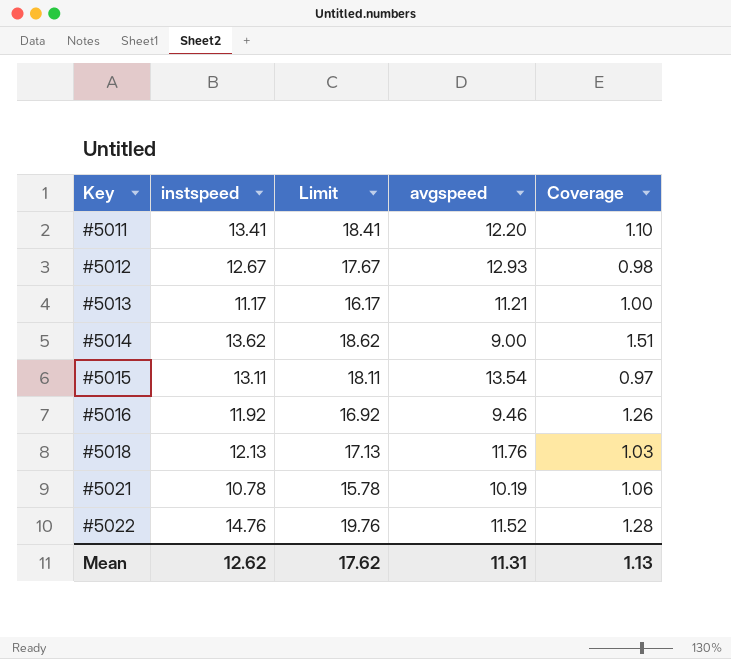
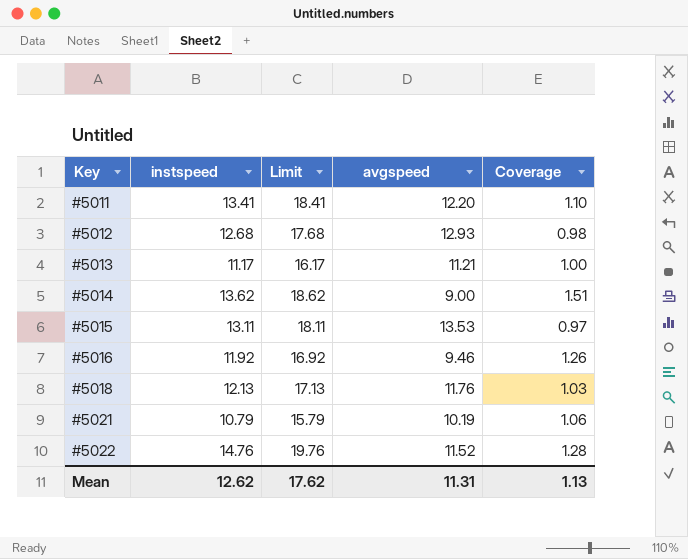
#5012 | instspeed: 12.67 -> 12.68
#5012 | Limit: 17.67 -> 17.68
#5015 | avgspeed: 13.54 -> 13.53
#5021 | instspeed: 10.78 -> 10.79
#5021 | Limit: 15.78 -> 15.79

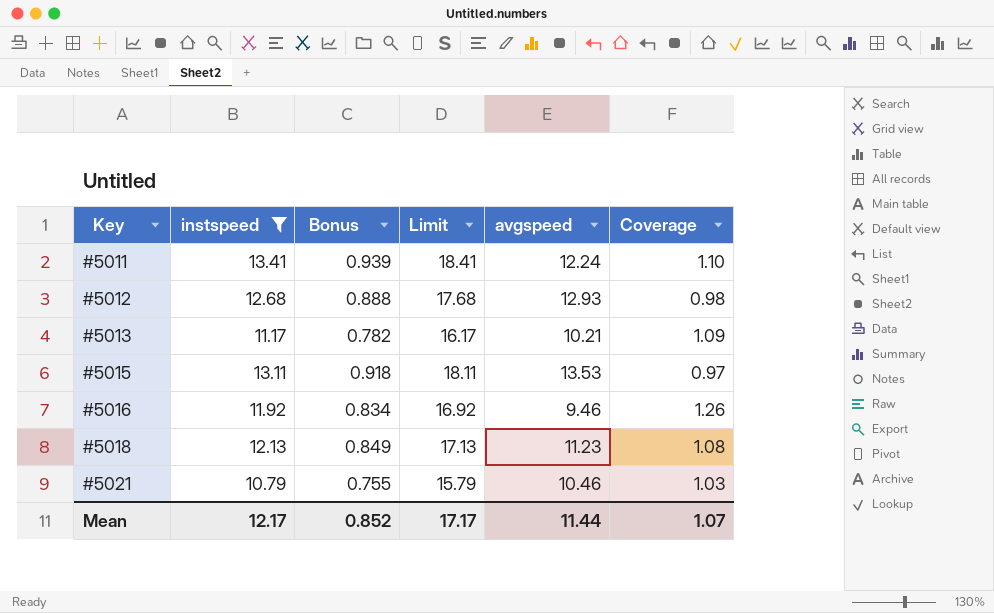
filter: none -> instspeed <= 13.41
column Bonus | formula: none -> [instspeed] * 0.07
#5011 | avgspeed: 12.20 -> 12.24
#5013 | avgspeed: 11.21 -> 10.21
#5013 | Coverage: 1.00 -> 1.09
#5018 | avgspeed: 11.76 -> 11.23
#5018 | Coverage: 1.03 -> 1.08
#5021 | avgspeed: 10.19 -> 10.46
#5021 | Coverage: 1.06 -> 1.03
Mean | instspeed: 12.62 -> 12.17
Mean | Limit: 17.62 -> 17.17
Mean | avgspeed: 11.31 -> 11.44
Mean | Coverage: 1.13 -> 1.07

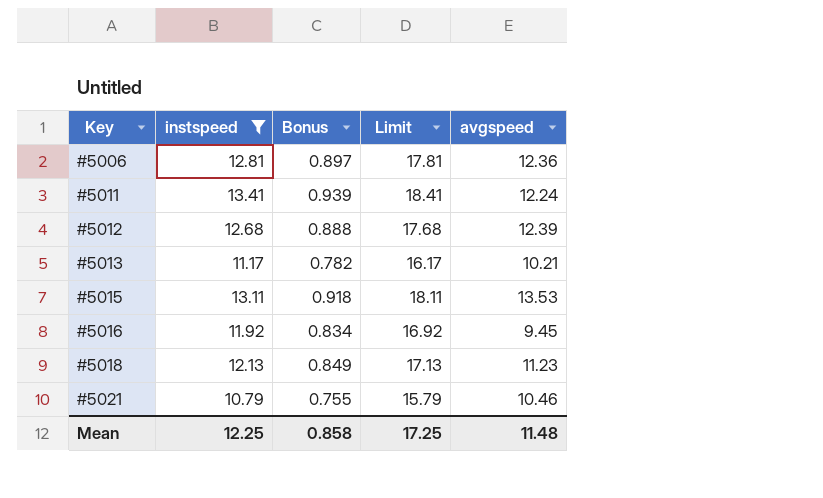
column Coverage | formula: [instspeed] / [avgspeed] -> none
row #5006: none -> 12.81 | 0.897 | 17.81 | 12.36
#5012 | avgspeed: 12.93 -> 12.39
#5016 | avgspeed: 9.46 -> 9.45
Mean | instspeed: 12.17 -> 12.25
Mean | Bonus: 0.852 -> 0.858
Mean | Limit: 17.17 -> 17.25
Mean | avgspeed: 11.44 -> 11.48

